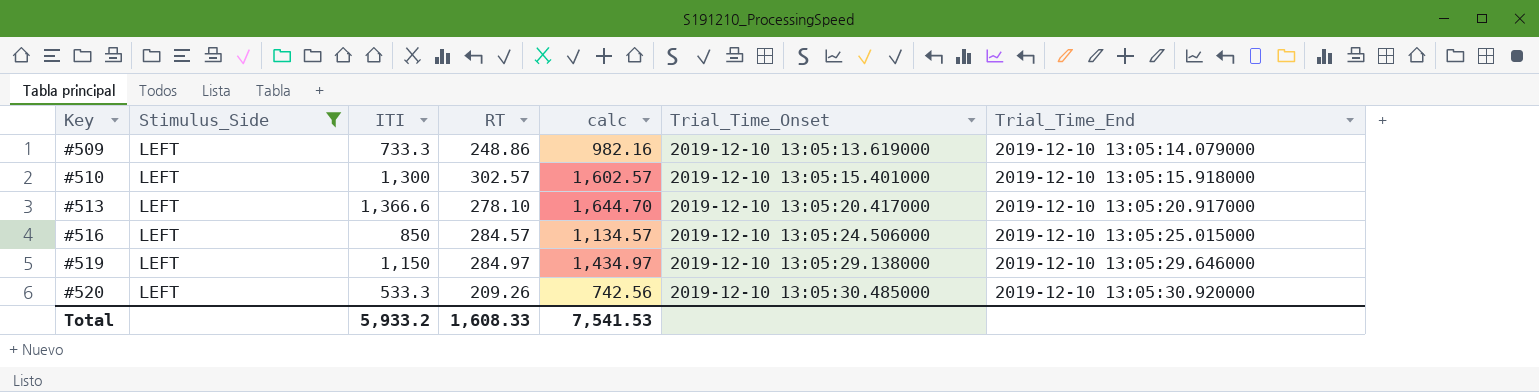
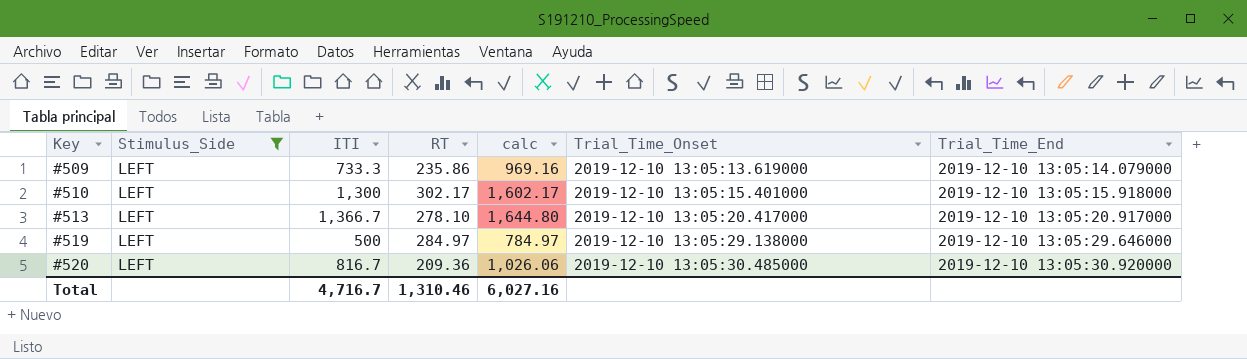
row #516: LEFT | 850 | 284.57 | 1,134.57 | 2019-12-10 13:05:24.506000 | 2019-12-10 13:05:25.015000 -> none
#509 | RT: 248.86 -> 235.86
#509 | calc: 982.16 -> 969.16
#510 | RT: 302.57 -> 302.17
#510 | calc: 1,602.57 -> 1,602.17
#513 | ITI: 1,366.6 -> 1,366.7
#513 | calc: 1,644.70 -> 1,644.80
#519 | ITI: 1,150 -> 500
#519 | calc: 1,434.97 -> 784.97
#520 | ITI: 533.3 -> 816.7
#520 | RT: 209.26 -> 209.36
#520 | calc: 742.56 -> 1,026.06
Total | ITI: 5,933.2 -> 4,716.7
Total | RT: 1,608.33 -> 1,310.46
Total | calc: 7,541.53 -> 6,027.16

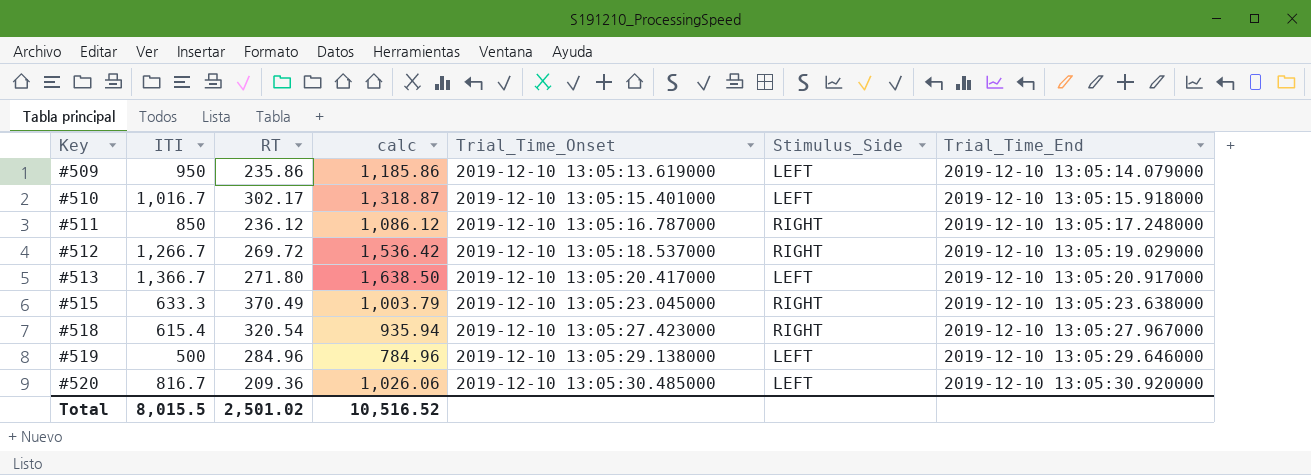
filter: Stimulus_Side = LEFT -> none
column Stimulus_Side | position: 2 -> 6
#509 | ITI: 733.3 -> 950
#509 | calc: 969.16 -> 1,185.86
#510 | ITI: 1,300 -> 1,016.7
#510 | calc: 1,602.17 -> 1,318.87
#513 | RT: 278.10 -> 271.80
#513 | calc: 1,644.80 -> 1,638.50
#519 | RT: 284.97 -> 284.96
#519 | calc: 784.97 -> 784.96
Total | ITI: 4,716.7 -> 8,015.5
Total | RT: 1,310.46 -> 2,501.02
Total | calc: 6,027.16 -> 10,516.52

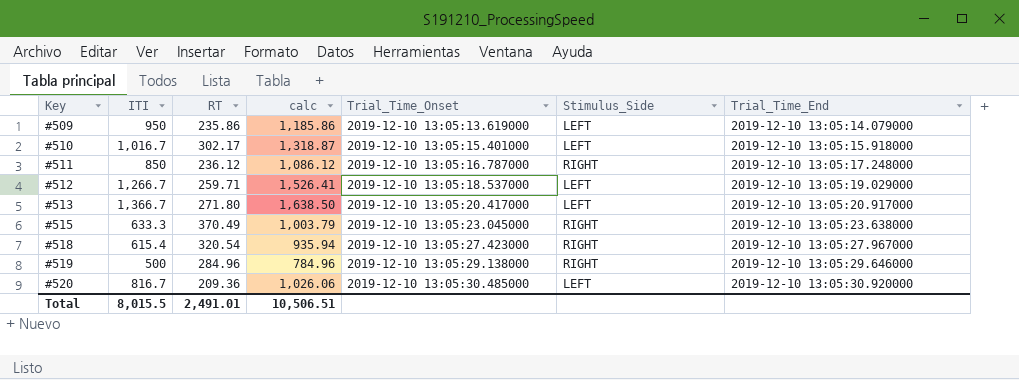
#512 | RT: 269.72 -> 259.71
#512 | calc: 1,536.42 -> 1,526.41
#512 | Stimulus_Side: RIGHT -> LEFT
#519 | Stimulus_Side: LEFT -> RIGHT
Total | RT: 2,501.02 -> 2,491.01
Total | calc: 10,516.52 -> 10,506.51

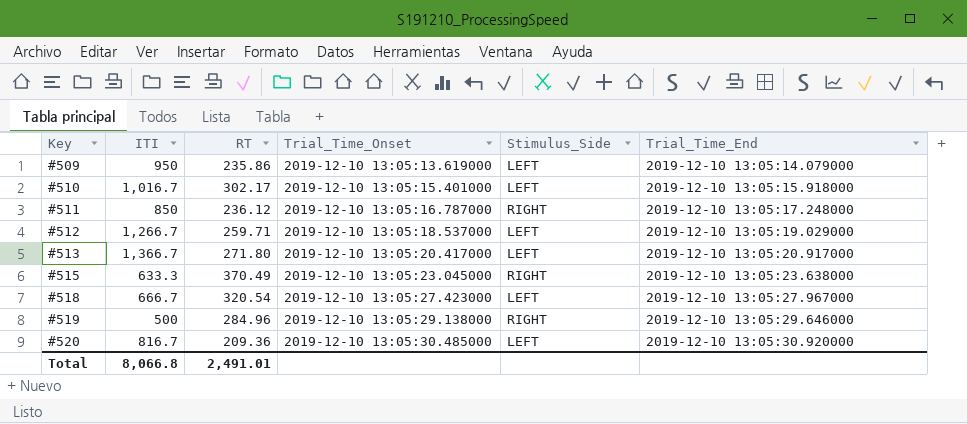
column calc | formula: [ITI] + [RT] -> none
#518 | ITI: 615.4 -> 666.7
#518 | Stimulus_Side: RIGHT -> LEFT
Total | ITI: 8,015.5 -> 8,066.8

